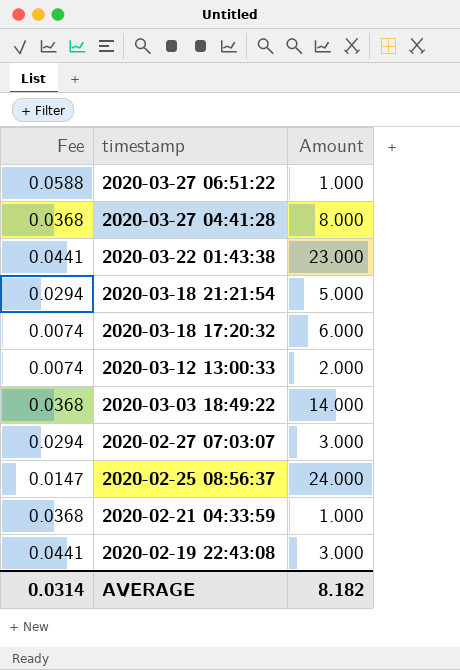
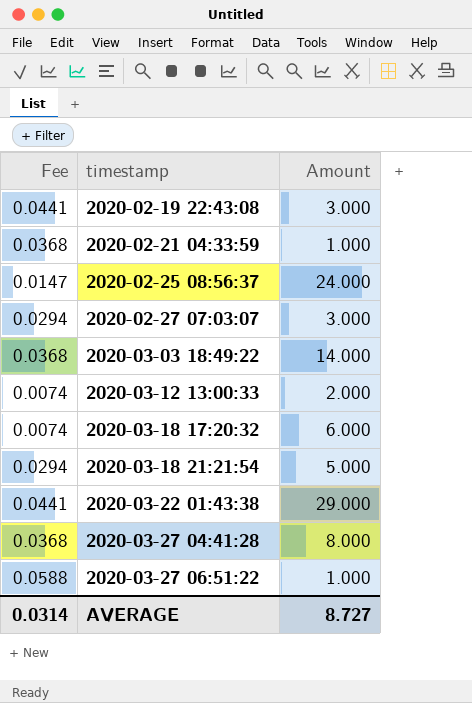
row order: timestamp descending -> timestamp ascending
2020-03-22 01:43:38 | Amount: 23.000 -> 29.000
AVERAGE | Amount: 8.182 -> 8.727

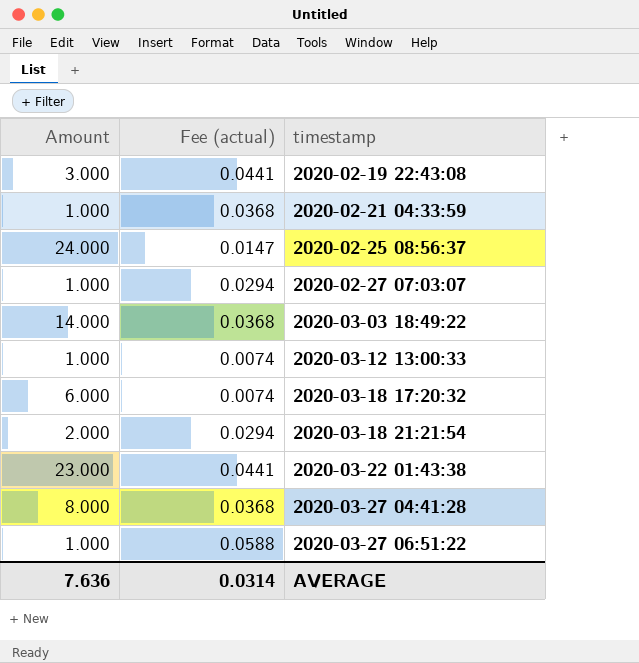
column Amount | position: 3 -> 1
column name: Fee -> Fee (actual)
2020-02-27 07:03:07 | Amount: 3.000 -> 1.000
2020-03-12 13:00:33 | Amount: 2.000 -> 1.000
2020-03-18 21:21:54 | Amount: 5.000 -> 2.000
2020-03-22 01:43:38 | Amount: 29.000 -> 23.000
AVERAGE | Amount: 8.727 -> 7.636

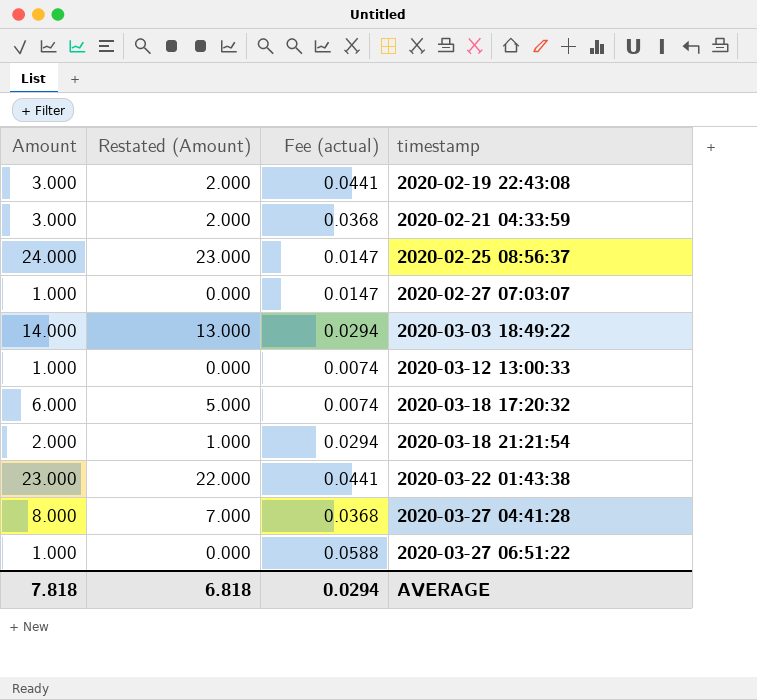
column Restated (Amount) | formula: none -> [Amount] - 1
2020-02-21 04:33:59 | Amount: 1.000 -> 3.000
2020-02-27 07:03:07 | Fee (actual): 0.0294 -> 0.0147
2020-03-03 18:49:22 | Fee (actual): 0.0368 -> 0.0294
AVERAGE | Amount: 7.636 -> 7.818
AVERAGE | Fee (actual): 0.0314 -> 0.0294

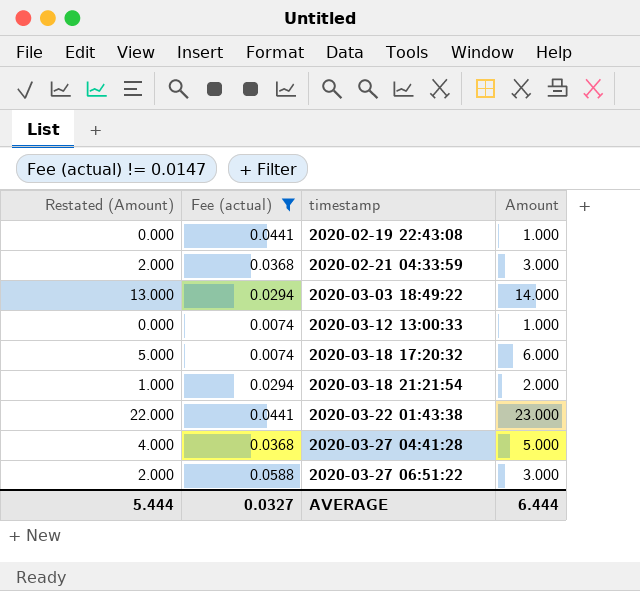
filter: none -> Fee (actual) != 0.0147
column Amount | position: 1 -> 4
2020-02-19 22:43:08 | Restated (Amount): 2.000 -> 0.000
2020-02-19 22:43:08 | Amount: 3.000 -> 1.000
2020-03-27 04:41:28 | Restated (Amount): 7.000 -> 4.000
2020-03-27 04:41:28 | Amount: 8.000 -> 5.000
2020-03-27 06:51:22 | Restated (Amount): 0.000 -> 2.000
2020-03-27 06:51:22 | Amount: 1.000 -> 3.000
AVERAGE | Restated (Amount): 6.818 -> 5.444
AVERAGE | Fee (actual): 0.0294 -> 0.0327
AVERAGE | Amount: 7.818 -> 6.444

